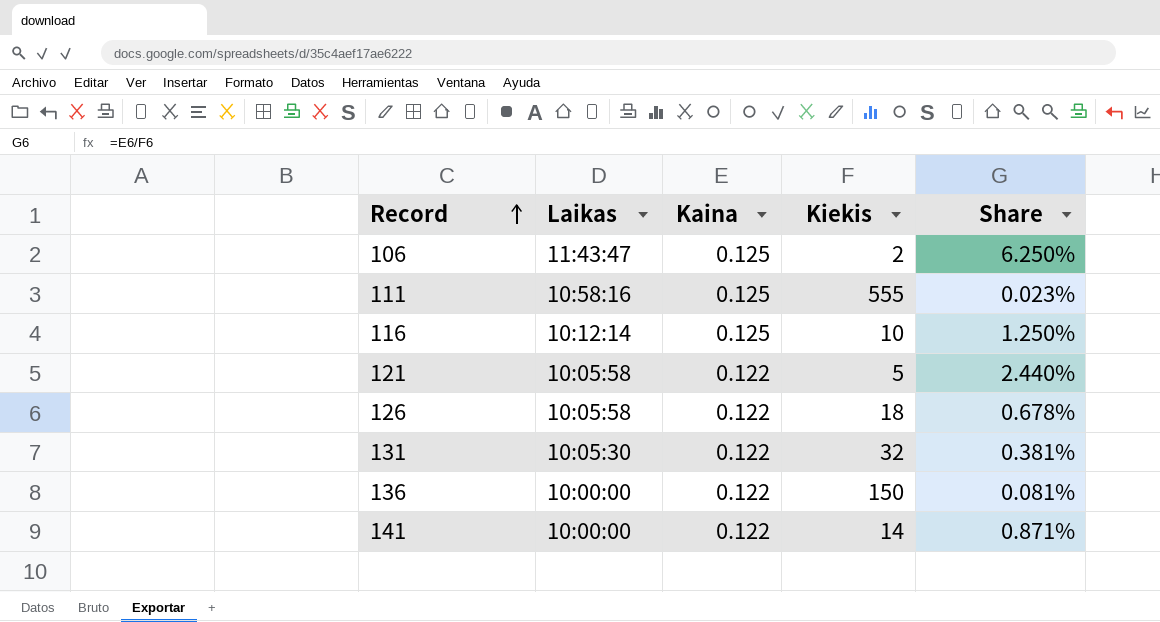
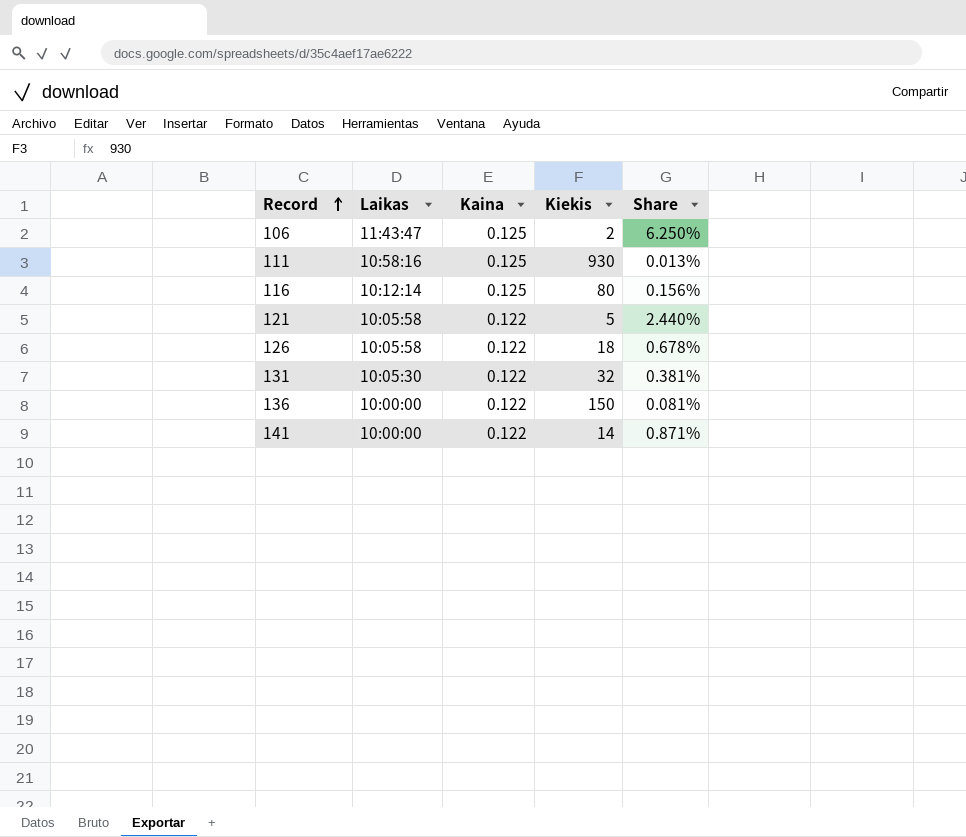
111 | Kiekis: 555 -> 930
111 | Share: 0.023% -> 0.013%
116 | Kiekis: 10 -> 80
116 | Share: 1.250% -> 0.156%

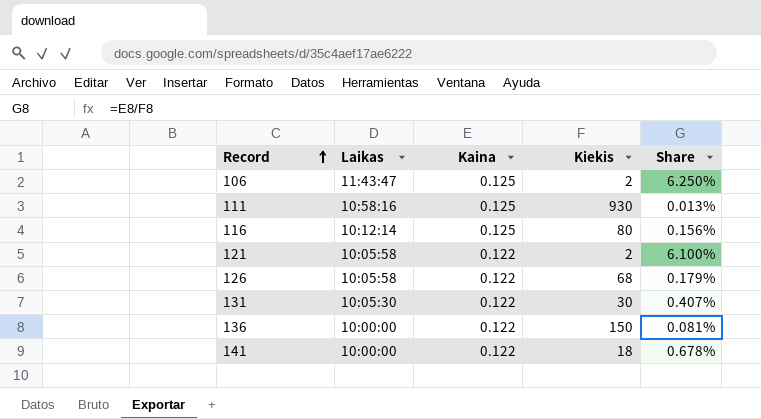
121 | Kiekis: 5 -> 2
121 | Share: 2.440% -> 6.100%
126 | Kiekis: 18 -> 68
126 | Share: 0.678% -> 0.179%
131 | Kiekis: 32 -> 30
131 | Share: 0.381% -> 0.407%
141 | Kiekis: 14 -> 18
141 | Share: 0.871% -> 0.678%

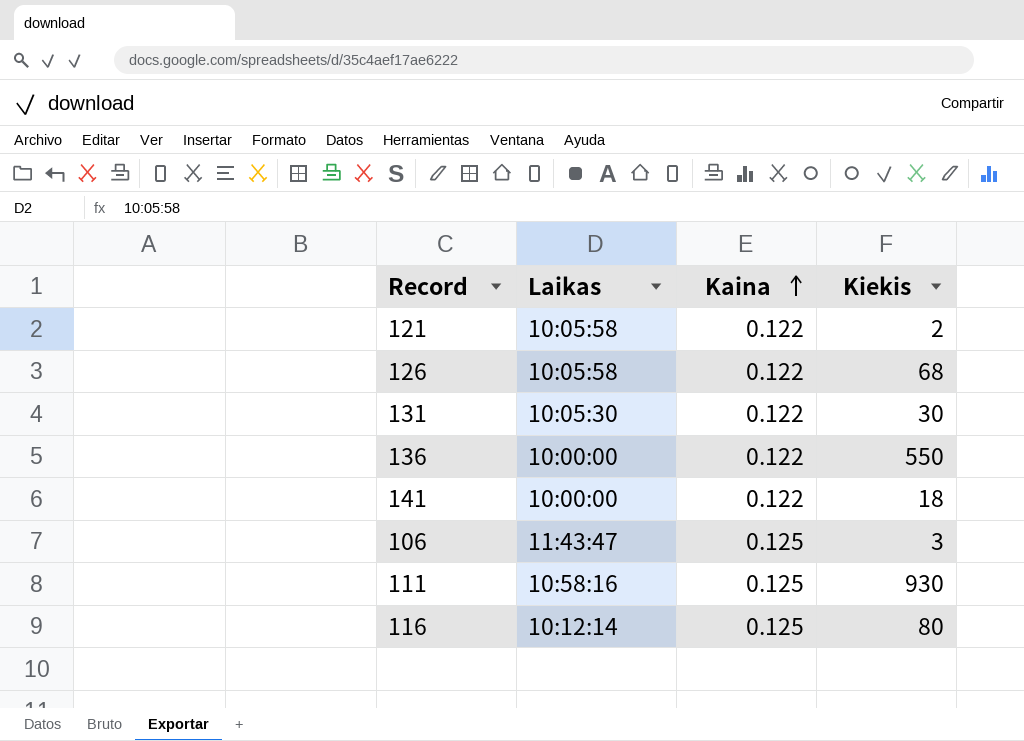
row order: Record ascending -> Kaina ascending
column Share | formula: [Kaina] / [Kiekis] -> none
136 | Kiekis: 150 -> 550
106 | Kiekis: 2 -> 3

